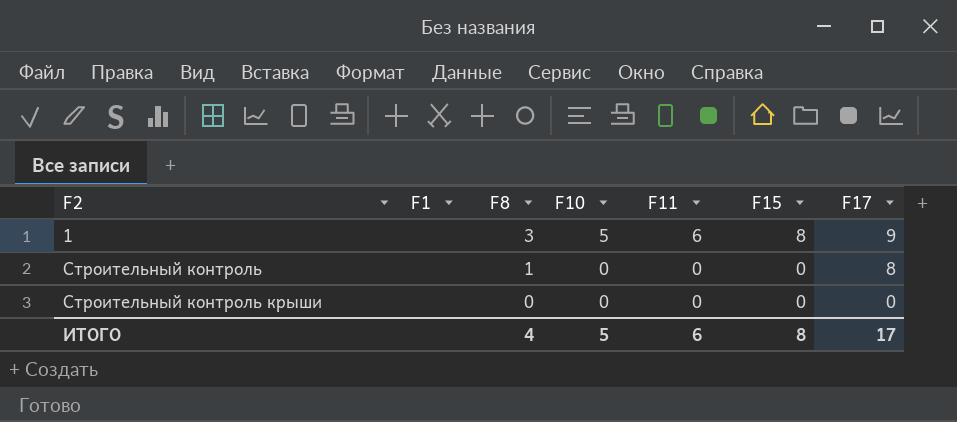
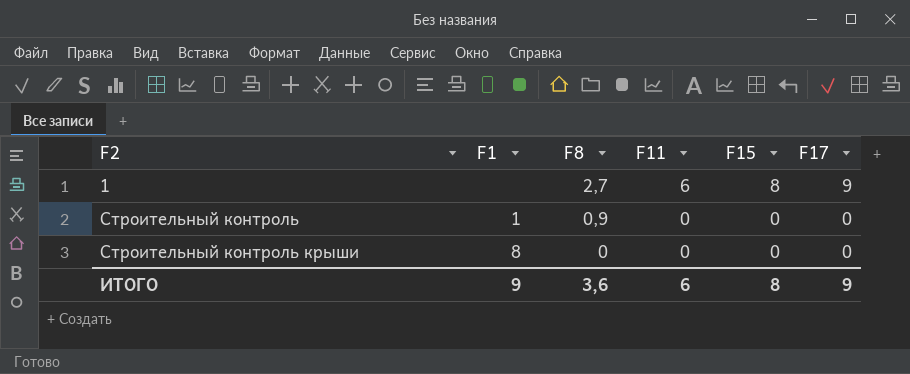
column F10 | position: 4 -> none
1 | F8: 3 -> 2,7
Строительный контроль | F1: none -> 1
Строительный контроль | F8: 1 -> 0,9
Строительный контроль | F17: 8 -> 0
Строительный контроль крыши | F1: none -> 8
ИТОГО | F1: none -> 9
ИТОГО | F8: 4 -> 3,6
ИТОГО | F17: 17 -> 9

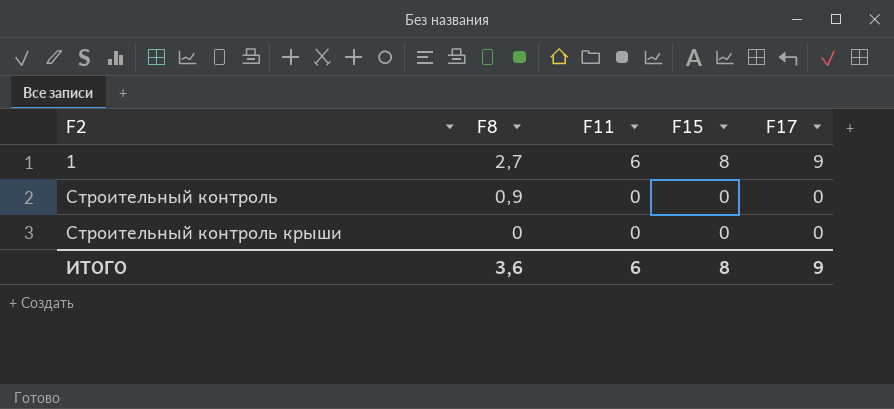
column F1 | position: 2 -> none

